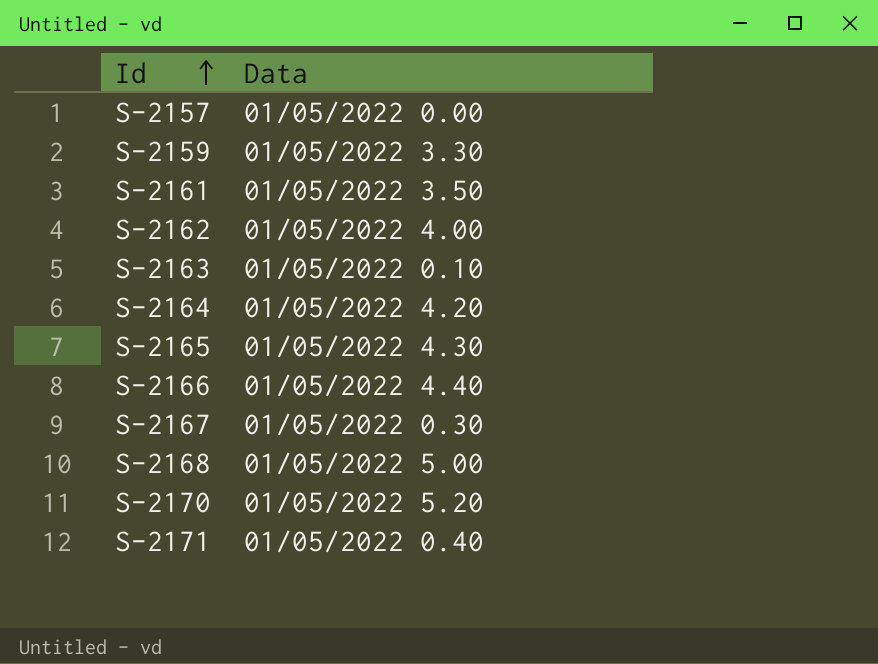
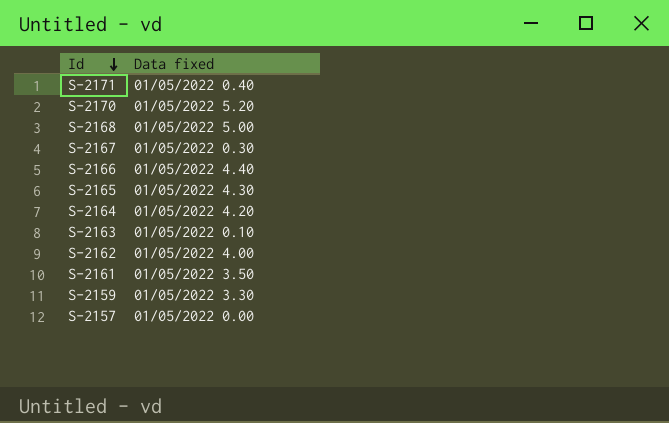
row order: Id ascending -> Id descending
column name: Data -> Data fixed

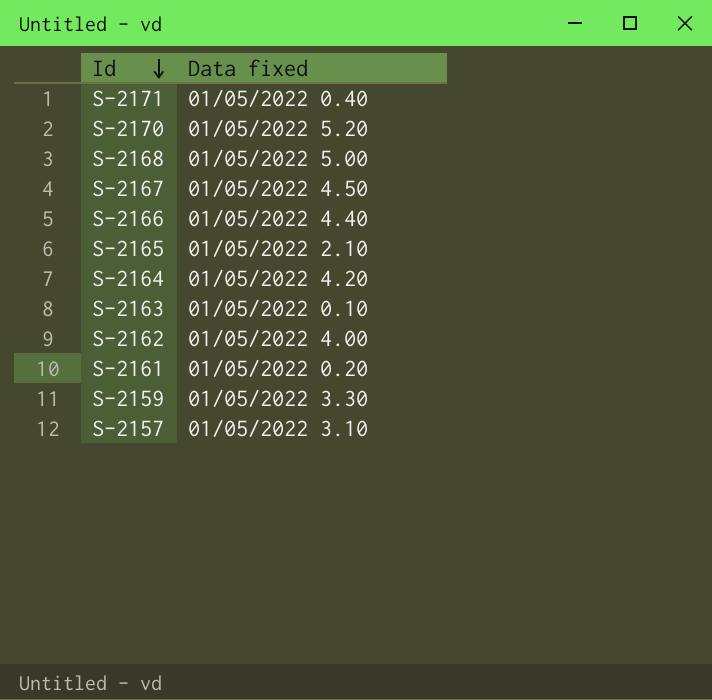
S-2167 | Data fixed: 01/05/2022 0.30 -> 01/05/2022 4.50
S-2165 | Data fixed: 01/05/2022 4.30 -> 01/05/2022 2.10
S-2161 | Data fixed: 01/05/2022 3.50 -> 01/05/2022 0.20
S-2157 | Data fixed: 01/05/2022 0.00 -> 01/05/2022 3.10

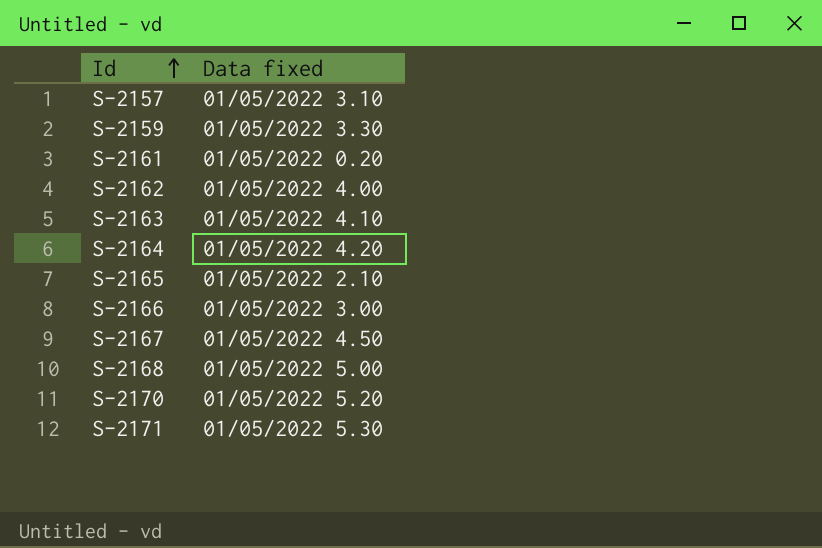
row order: Id descending -> Id ascending
S-2163 | Data fixed: 01/05/2022 0.10 -> 01/05/2022 4.10
S-2166 | Data fixed: 01/05/2022 4.40 -> 01/05/2022 3.00
S-2171 | Data fixed: 01/05/2022 0.40 -> 01/05/2022 5.30

